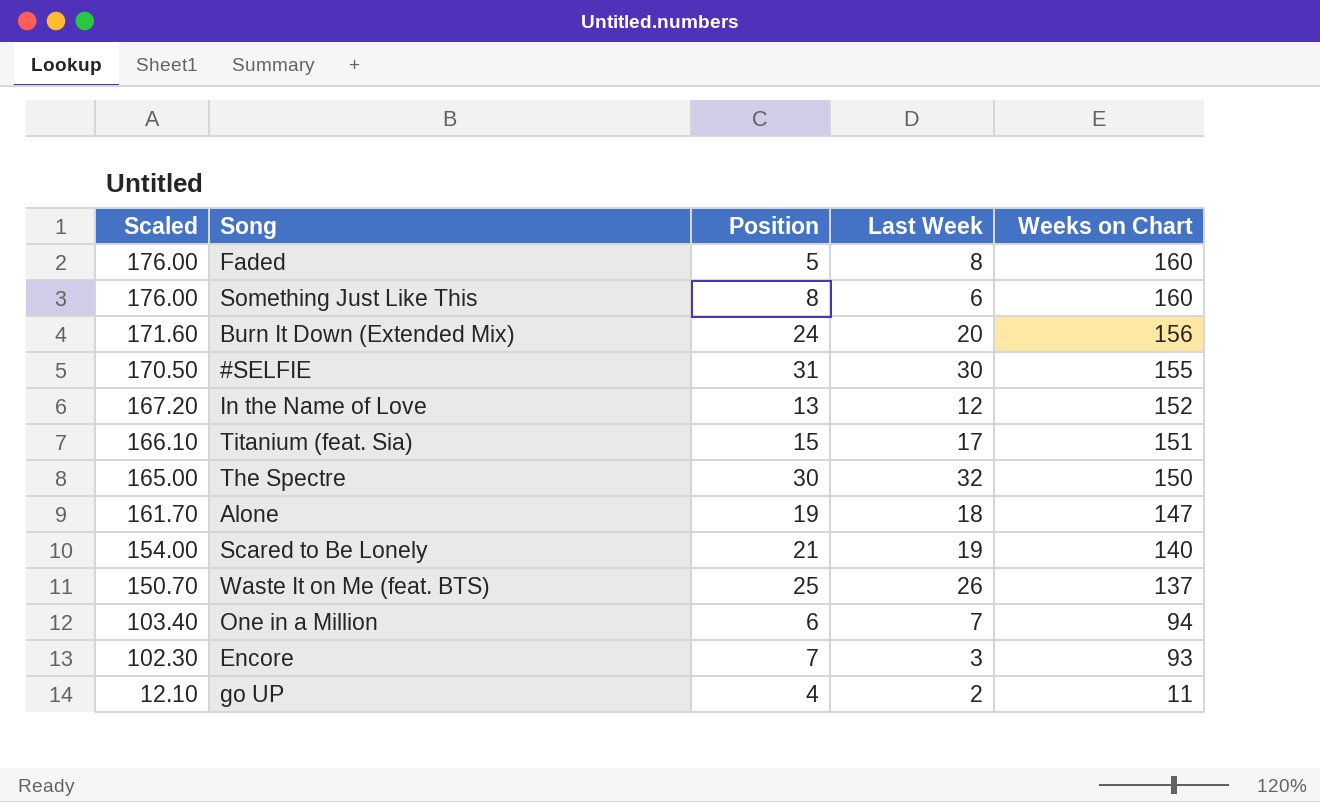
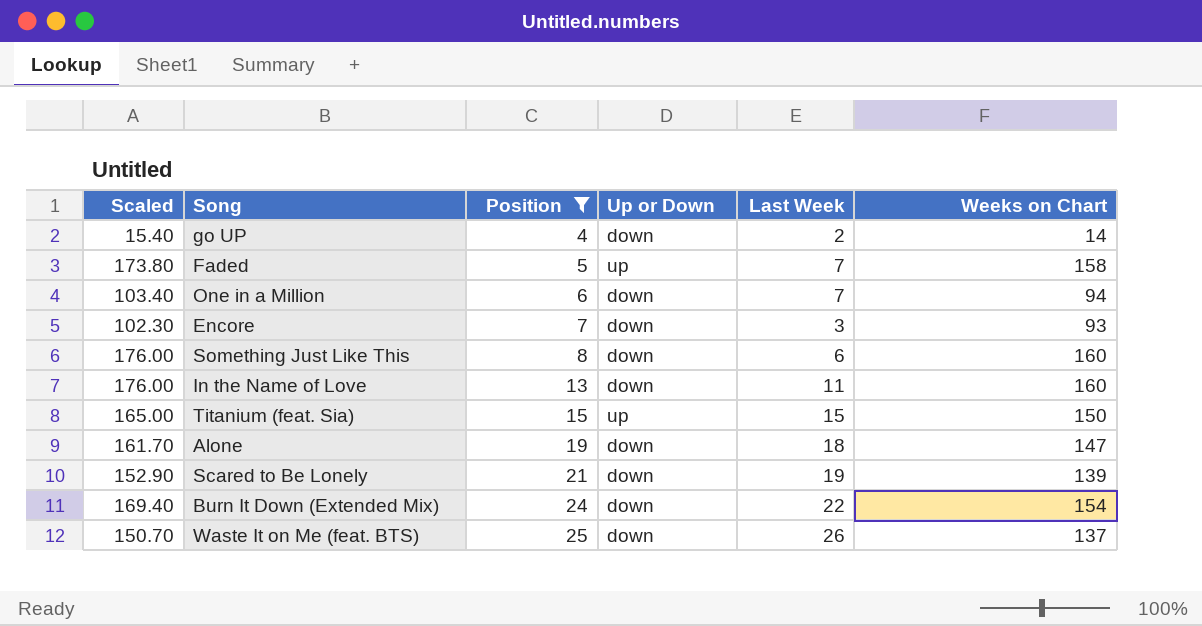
filter: none -> Position <= 25
row order: Scaled descending -> Position ascending
column Up or Down | position: none -> 4
go UP | Scaled: 12.10 -> 15.40
go UP | Weeks on Chart: 11 -> 14
Faded | Scaled: 176.00 -> 173.80
Faded | Last Week: 8 -> 7
Faded | Weeks on Chart: 160 -> 158
In the Name of Love | Scaled: 167.20 -> 176.00
In the Name of Love | Last Week: 12 -> 11
In the Name of Love | Weeks on Chart: 152 -> 160
Titanium (feat. Sia) | Scaled: 166.10 -> 165.00
Titanium (feat. Sia) | Last Week: 17 -> 15
Titanium (feat. Sia) | Weeks on Chart: 151 -> 150
Scared to Be Lonely | Scaled: 154.00 -> 152.90
Scared to Be Lonely | Weeks on Chart: 140 -> 139
Burn It Down (Extended Mix) | Scaled: 171.60 -> 169.40
Burn It Down (Extended Mix) | Last Week: 20 -> 22
Burn It Down (Extended Mix) | Weeks on Chart: 156 -> 154

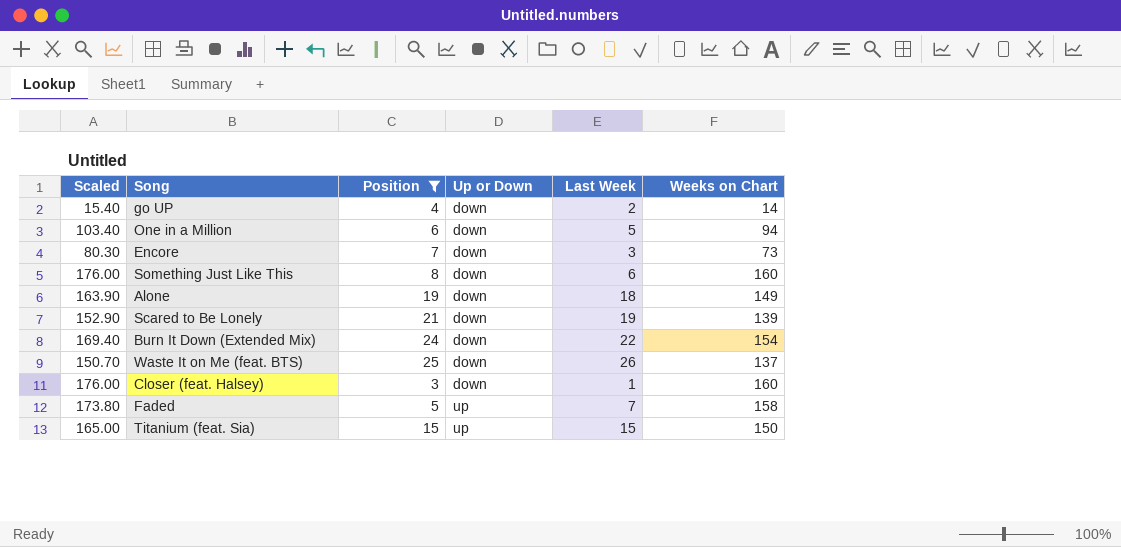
row order: Position ascending -> Up or Down ascending
row In the Name of Love: 176.00 | 13 | down | 11 | 160 -> none
One in a Million | Last Week: 7 -> 5
Encore | Scaled: 102.30 -> 80.30
Encore | Weeks on Chart: 93 -> 73
Alone | Scaled: 161.70 -> 163.90
Alone | Weeks on Chart: 147 -> 149
row Closer (feat. Halsey): none -> 176.00 | 3 | down | 1 | 160

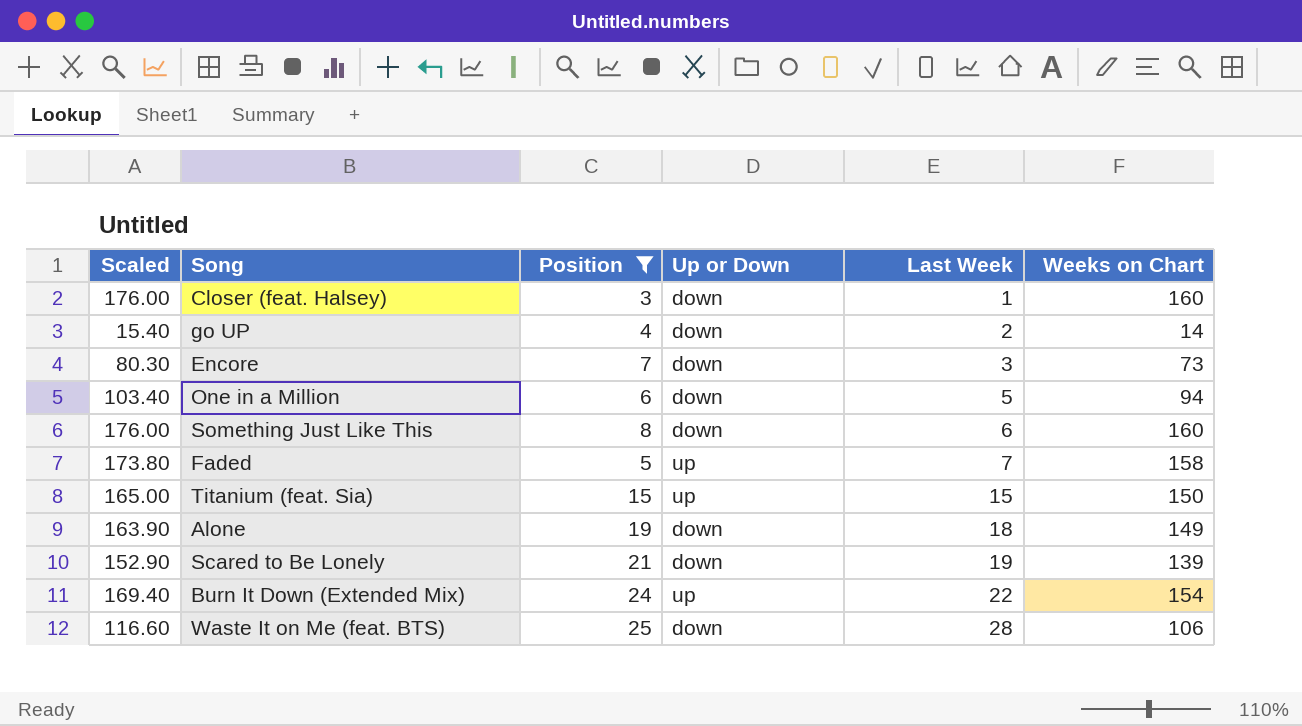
row order: Up or Down ascending -> Last Week ascending
Burn It Down (Extended Mix) | Up or Down: down -> up
Waste It on Me (feat. BTS) | Scaled: 150.70 -> 116.60
Waste It on Me (feat. BTS) | Last Week: 26 -> 28
Waste It on Me (feat. BTS) | Weeks on Chart: 137 -> 106

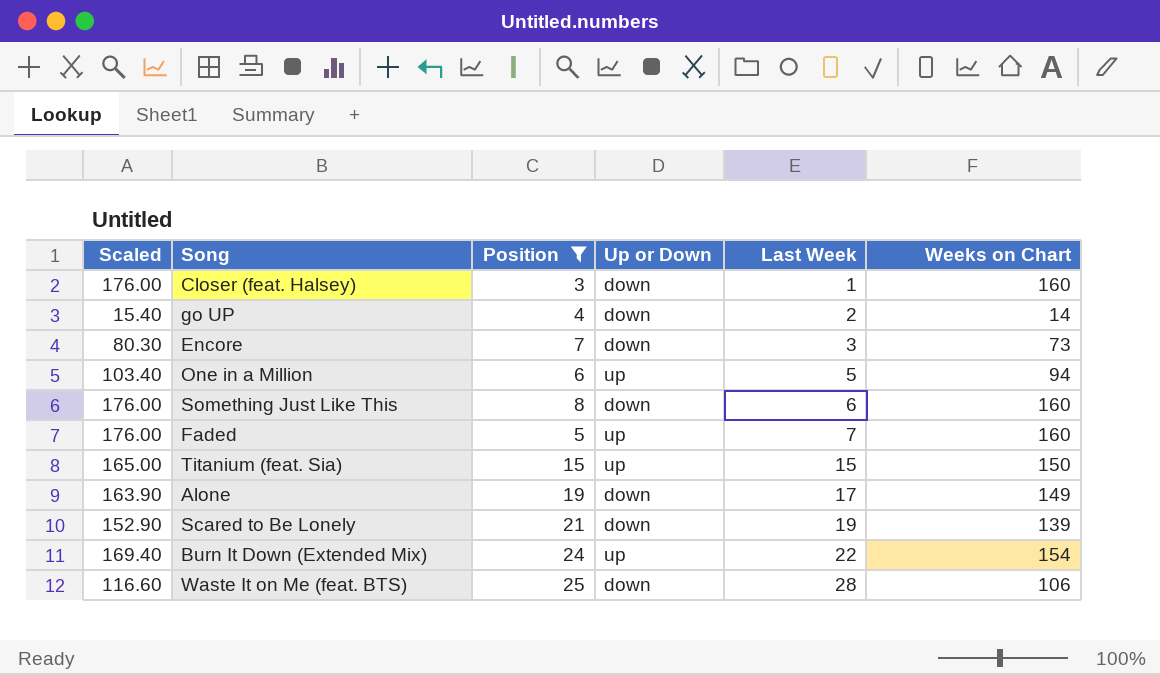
One in a Million | Up or Down: down -> up
Faded | Scaled: 173.80 -> 176.00
Faded | Weeks on Chart: 158 -> 160
Alone | Last Week: 18 -> 17

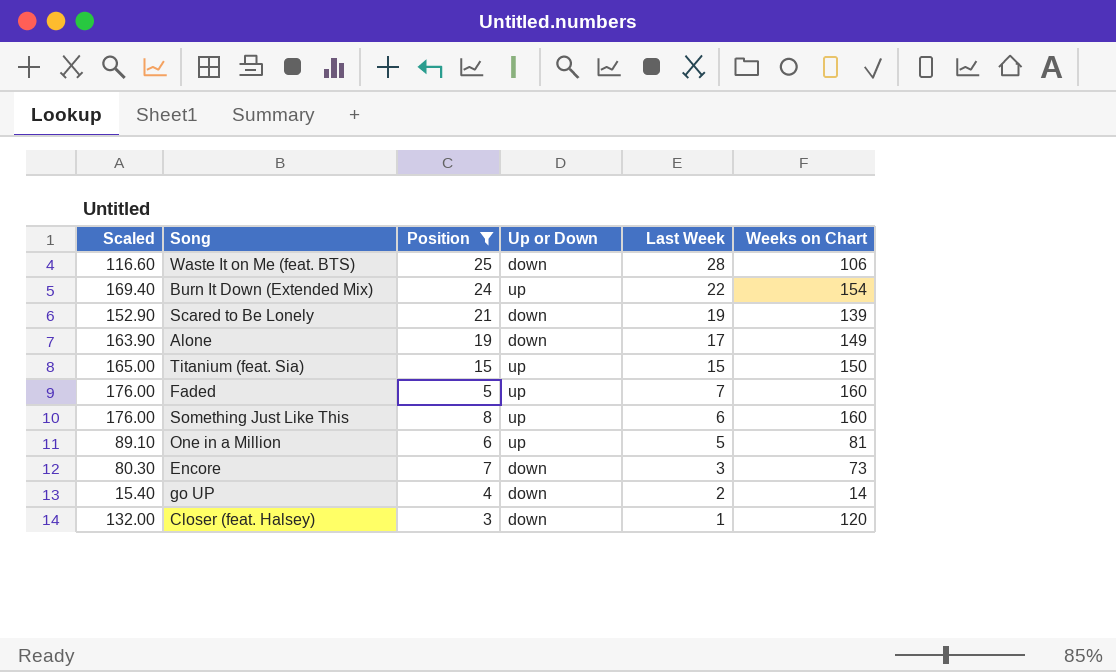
row order: Last Week ascending -> Last Week descending
Something Just Like This | Up or Down: down -> up
One in a Million | Scaled: 103.40 -> 89.10
One in a Million | Weeks on Chart: 94 -> 81
Closer (feat. Halsey) | Scaled: 176.00 -> 132.00
Closer (feat. Halsey) | Weeks on Chart: 160 -> 120

